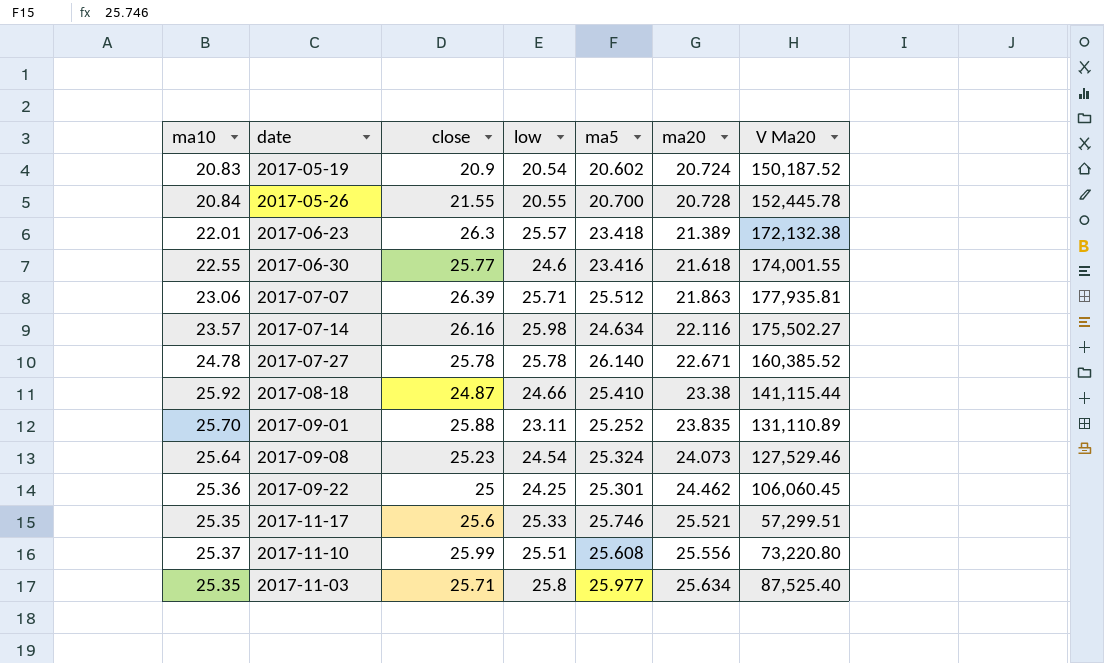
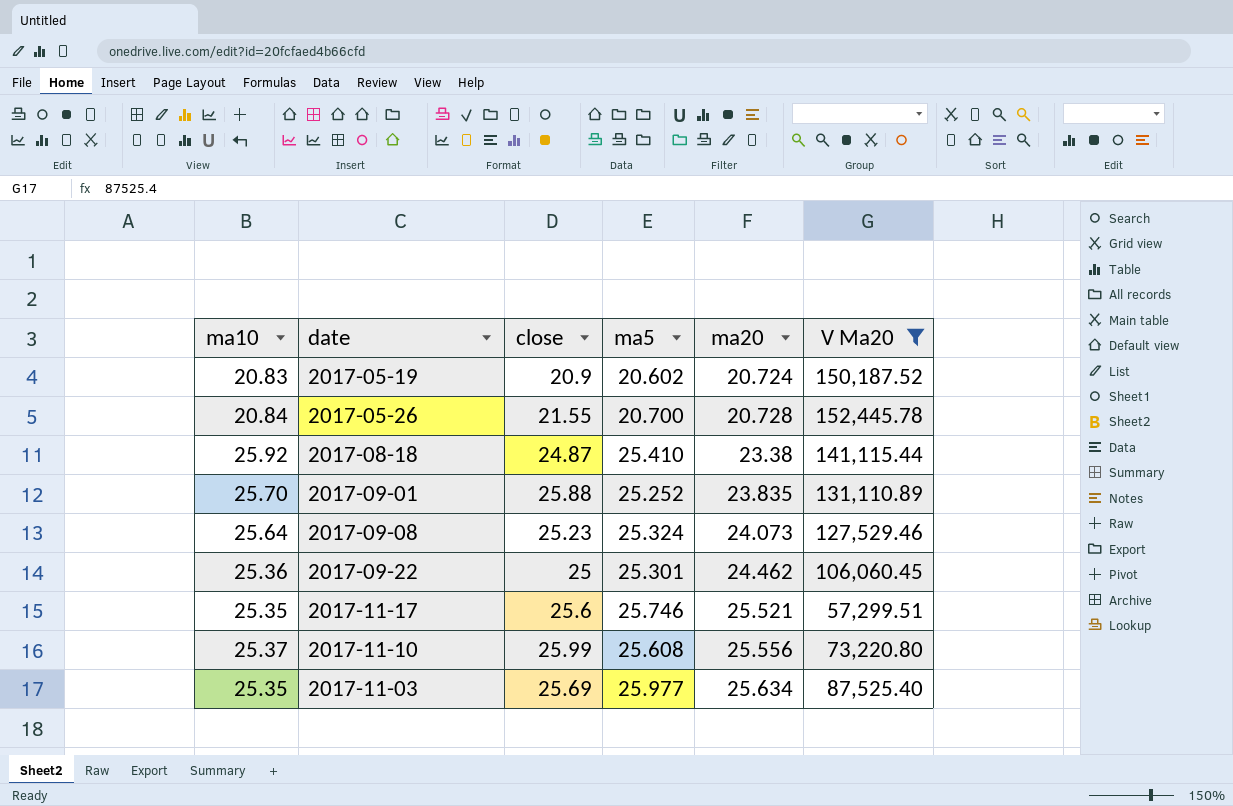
filter: none -> V Ma20 <= 152,445.78
column low | position: 4 -> none
2017-11-03 | close: 25.71 -> 25.69

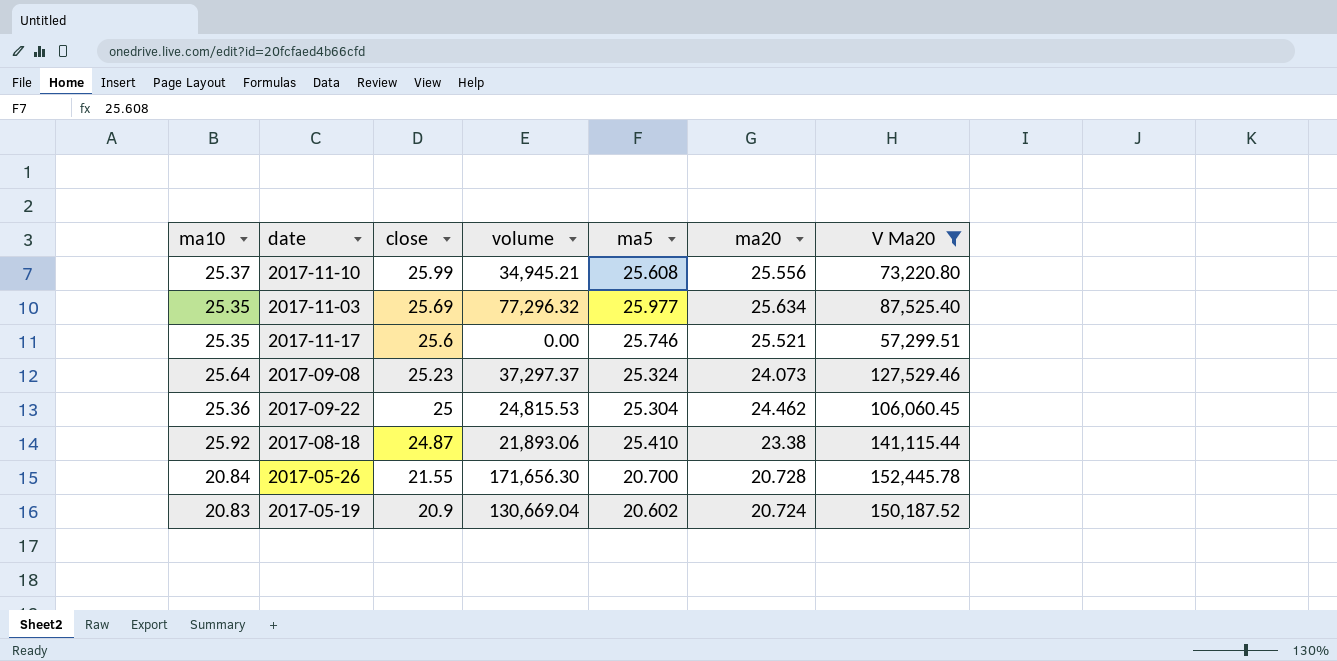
row order: ma20 ascending -> close descending
column volume | position: none -> 4
row 2017-09-01: 25.70 | 25.88 | 25.252 | 23.835 | 131,110.89 -> none
2017-09-22 | ma5: 25.301 -> 25.304

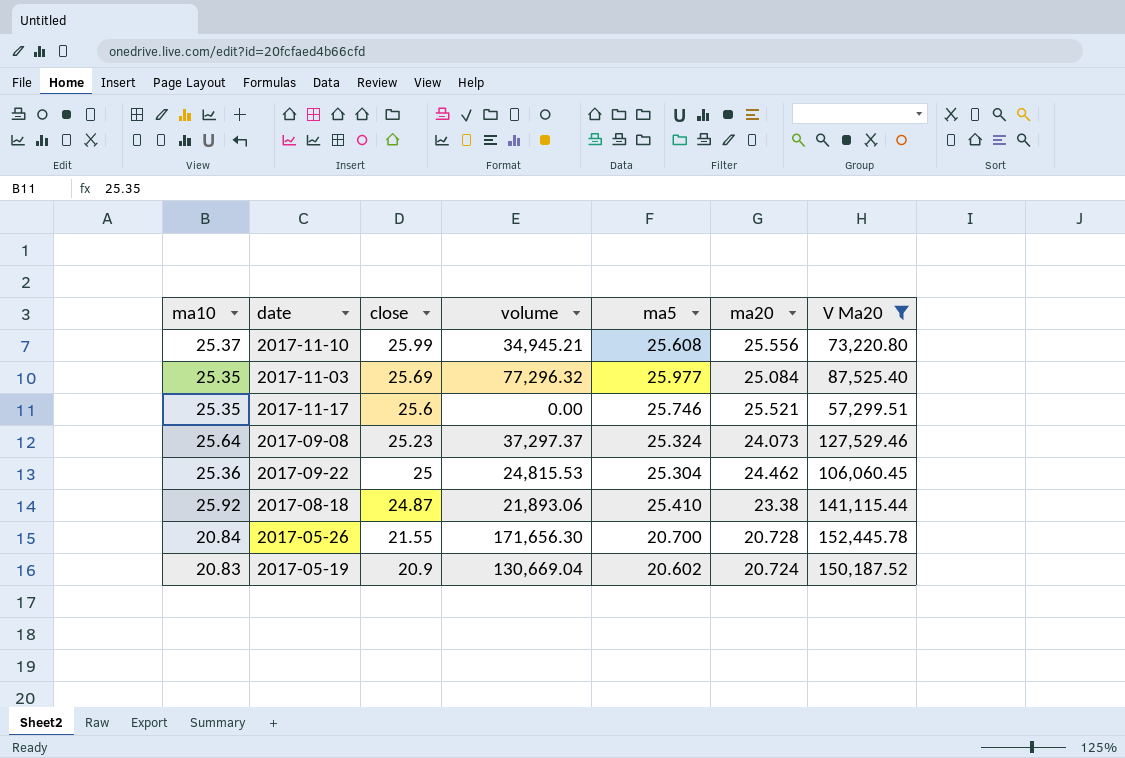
2017-11-03 | ma20: 25.634 -> 25.084

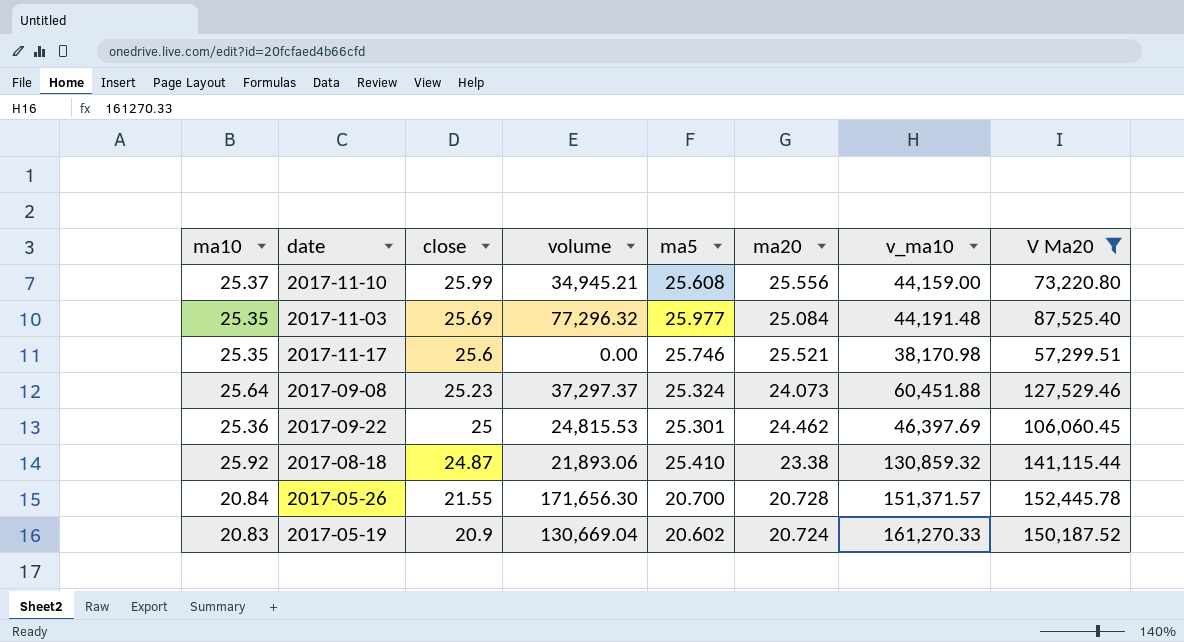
column v_ma10 | position: none -> 7
2017-09-22 | ma5: 25.304 -> 25.301

